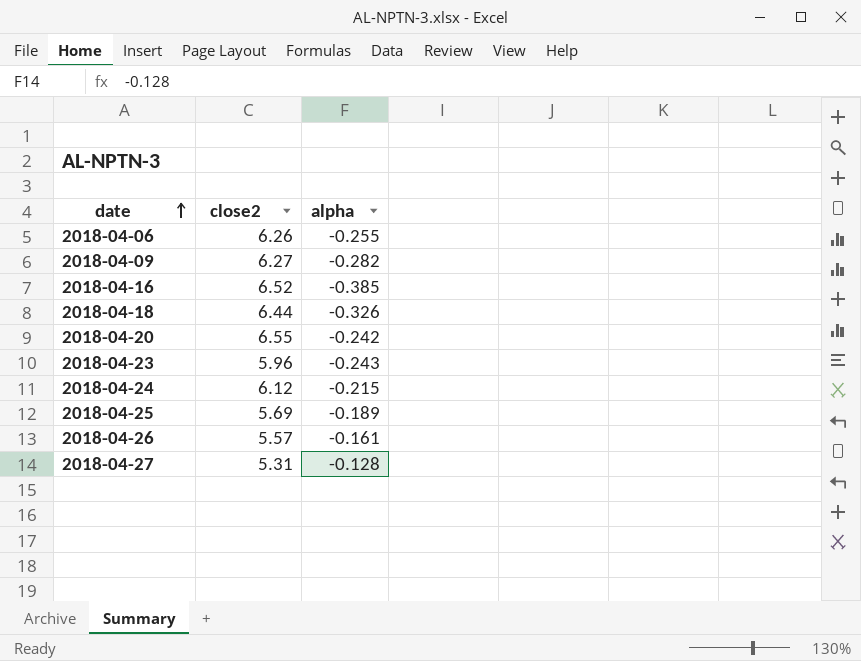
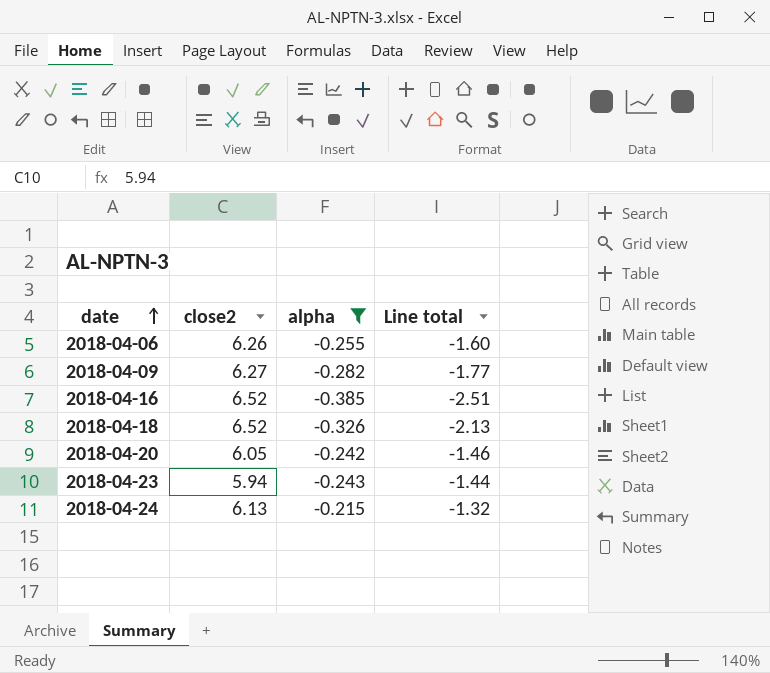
filter: none -> alpha <= -0.215
column Line total | formula: none -> [close2] * [alpha]
2018-04-18 | close2: 6.44 -> 6.52
2018-04-20 | close2: 6.55 -> 6.05
2018-04-23 | close2: 5.96 -> 5.94
2018-04-24 | close2: 6.12 -> 6.13

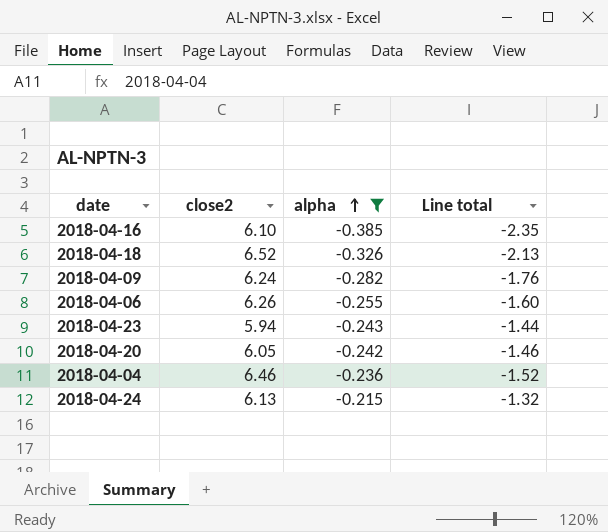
row order: date ascending -> alpha ascending
2018-04-16 | close2: 6.52 -> 6.10
2018-04-16 | Line total: -2.51 -> -2.35
2018-04-09 | close2: 6.27 -> 6.24
2018-04-09 | Line total: -1.77 -> -1.76
row 2018-04-04: none -> 6.46 | -0.236 | -1.52

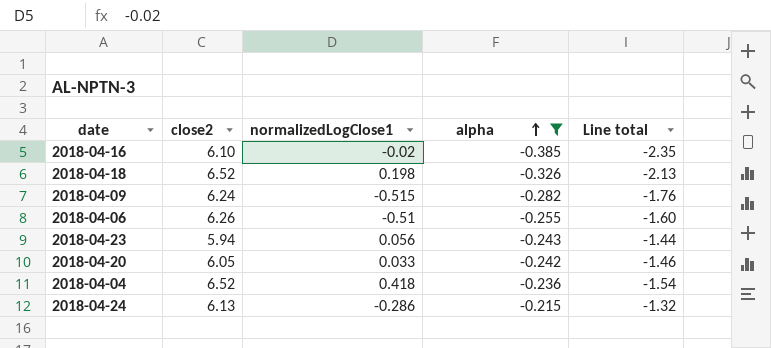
column normalizedLogClose1 | position: none -> 3
2018-04-04 | close2: 6.46 -> 6.52
2018-04-04 | Line total: -1.52 -> -1.54

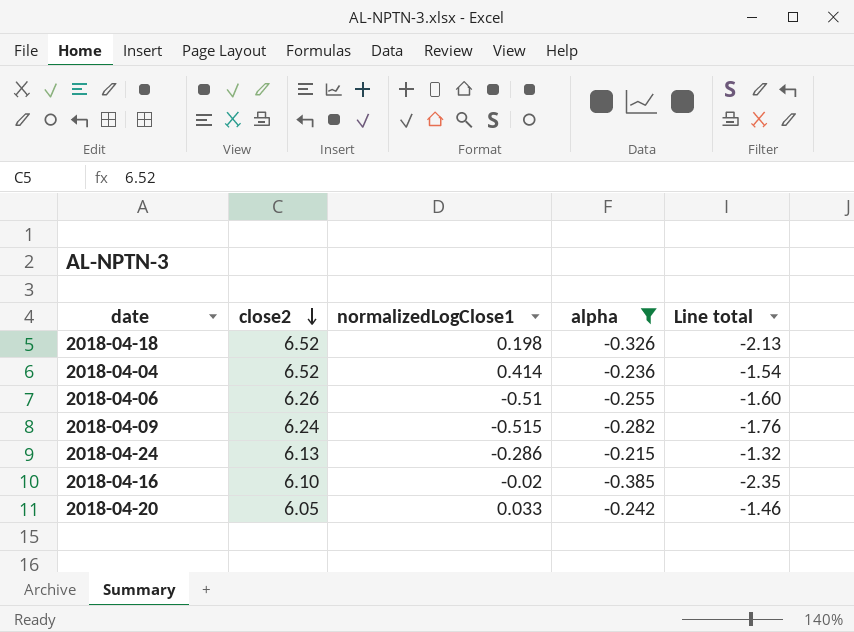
row order: alpha ascending -> close2 descending
row 2018-04-23: 5.94 | 0.056 | -0.243 | -1.44 -> none
2018-04-04 | normalizedLogClose1: 0.418 -> 0.414

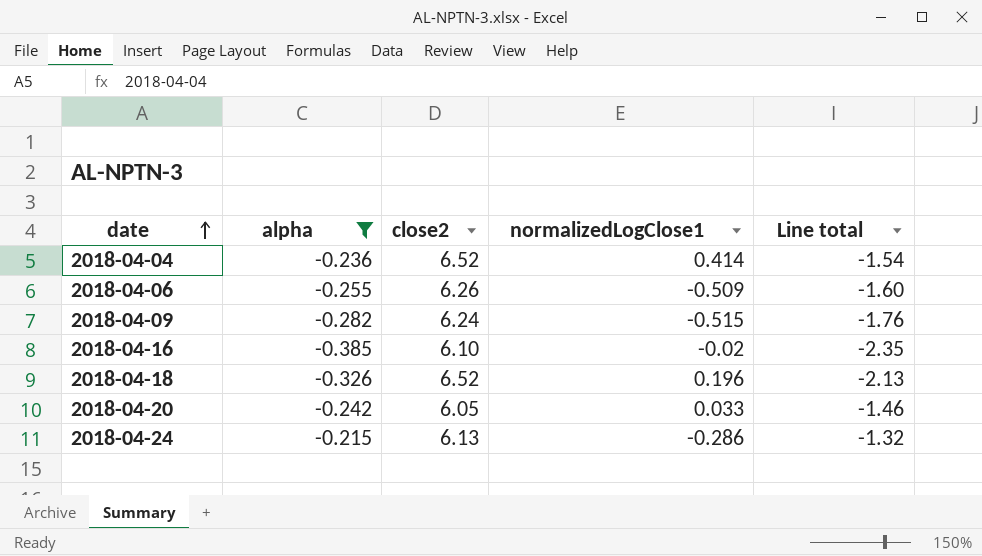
row order: close2 descending -> date ascending
column alpha | position: 4 -> 2
2018-04-06 | normalizedLogClose1: -0.51 -> -0.509
2018-04-18 | normalizedLogClose1: 0.198 -> 0.196

